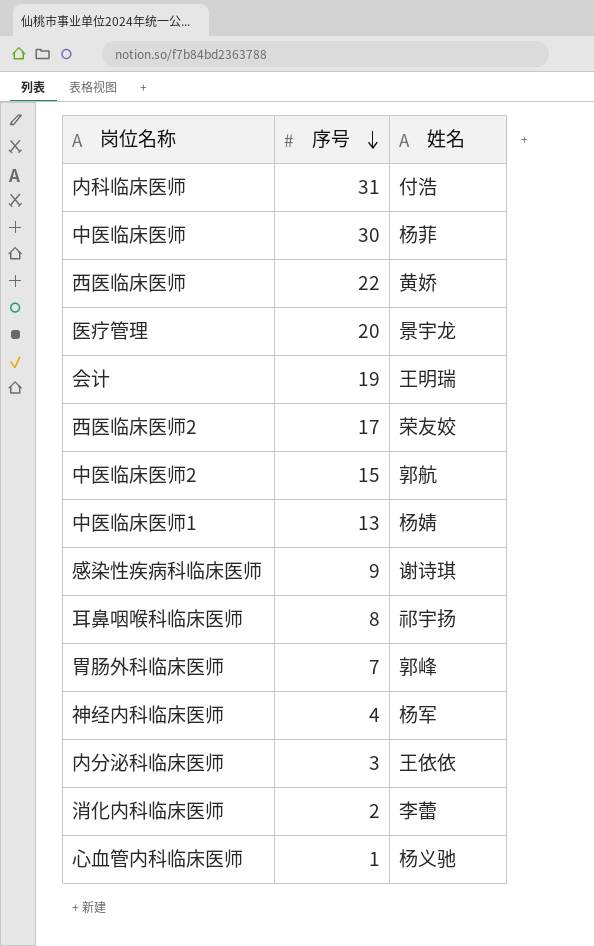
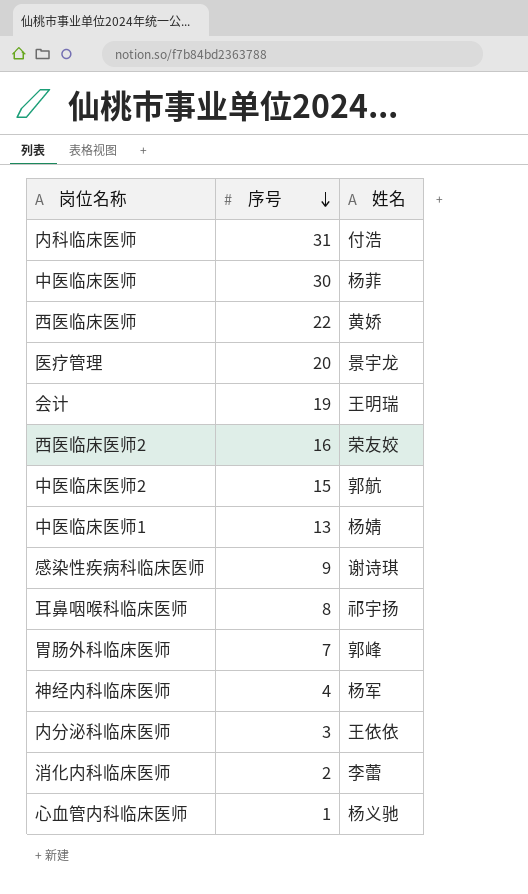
西医临床医师2 | 序号: 17 -> 16

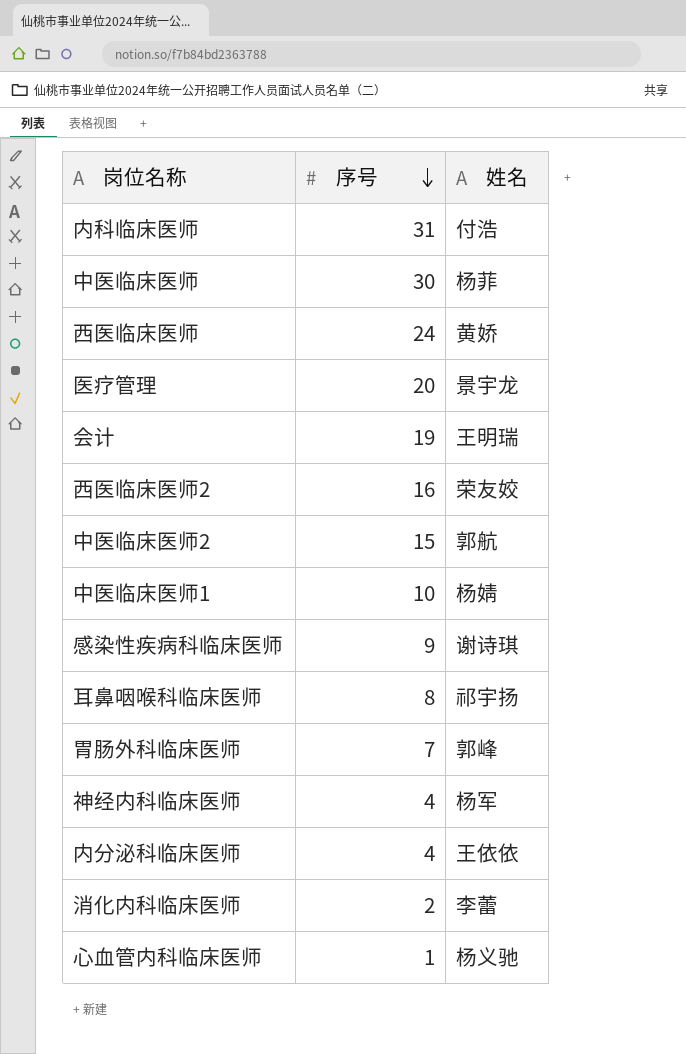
西医临床医师 | 序号: 22 -> 24
中医临床医师1 | 序号: 13 -> 10
内分泌科临床医师 | 序号: 3 -> 4

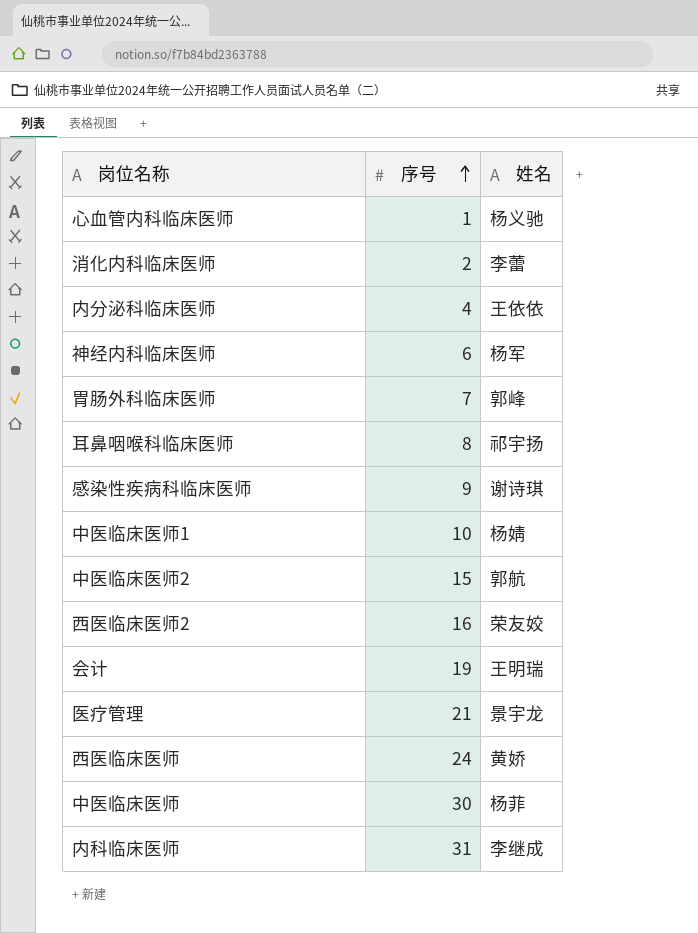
row order: 序号 descending -> 序号 ascending
神经内科临床医师 | 序号: 4 -> 6
医疗管理 | 序号: 20 -> 21
内科临床医师 | 姓名: 付浩 -> 李继成

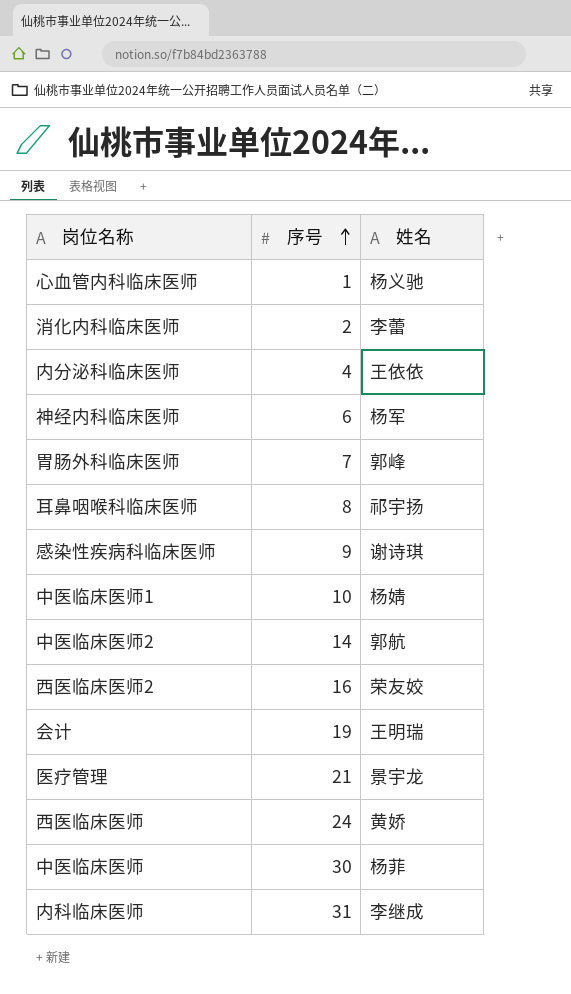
中医临床医师2 | 序号: 15 -> 14

